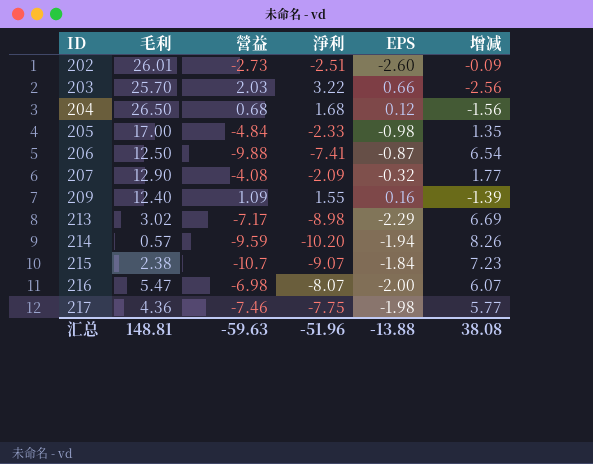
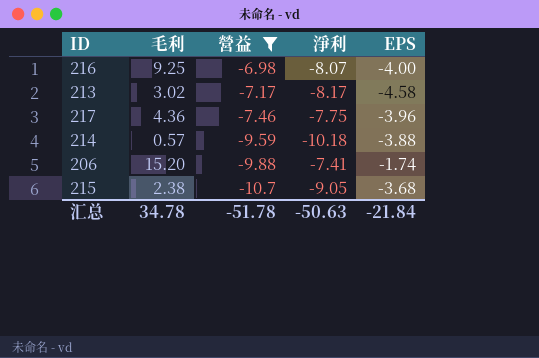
filter: none -> 營益 <= -6.98
row order: ID ascending -> 營益 descending
column 增减 | formula: [EPS] - [淨利] -> none
216 | 毛利: 5.47 -> 9.25
216 | EPS: -2.00 -> -4.00
213 | 淨利: -8.98 -> -8.17
213 | EPS: -2.29 -> -4.58
217 | EPS: -1.98 -> -3.96
214 | 淨利: -10.20 -> -10.18
214 | EPS: -1.94 -> -3.88
206 | 毛利: 12.50 -> 15.20
206 | EPS: -0.87 -> -1.74
215 | 淨利: -9.07 -> -9.05
215 | EPS: -1.84 -> -3.68
汇总 | 毛利: 148.81 -> 34.78
汇总 | 營益: -59.63 -> -51.78
汇总 | 淨利: -51.96 -> -50.63
汇总 | EPS: -13.88 -> -21.84

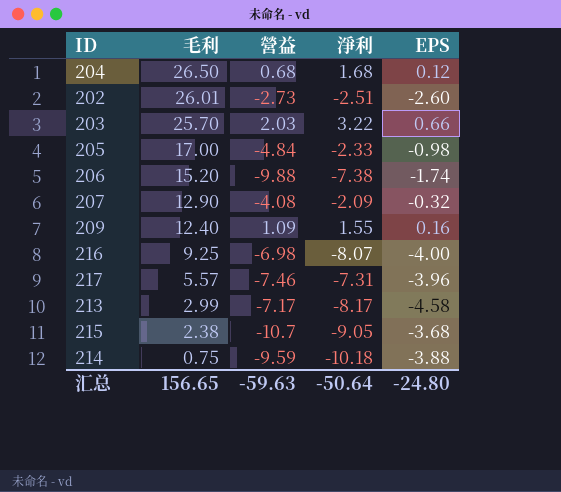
filter: 營益 <= -6.98 -> none
row order: 營益 descending -> 毛利 descending
206 | 淨利: -7.41 -> -7.38
217 | 毛利: 4.36 -> 5.57
217 | 淨利: -7.75 -> -7.31
213 | 毛利: 3.02 -> 2.99
214 | 毛利: 0.57 -> 0.75
汇总 | 毛利: 34.78 -> 156.65
汇总 | 營益: -51.78 -> -59.63
汇总 | 淨利: -50.63 -> -50.64
汇总 | EPS: -21.84 -> -24.80

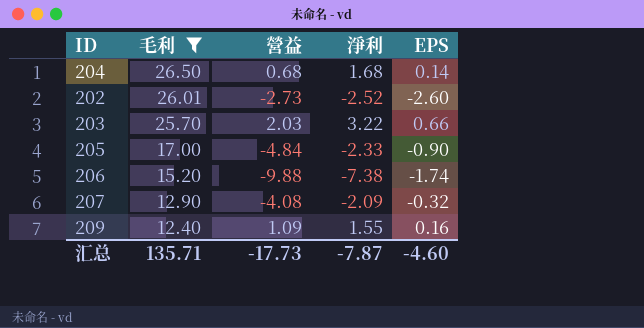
filter: none -> 毛利 >= 12.40
204 | EPS: 0.12 -> 0.14
202 | 淨利: -2.51 -> -2.52
205 | EPS: -0.98 -> -0.90
汇总 | 毛利: 156.65 -> 135.71
汇总 | 營益: -59.63 -> -17.73
汇总 | 淨利: -50.64 -> -7.87
汇总 | EPS: -24.80 -> -4.60

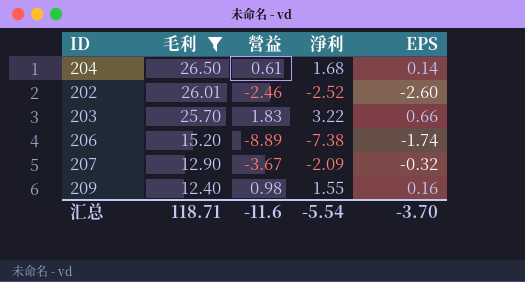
row 205: 17.00 | -4.84 | -2.33 | -0.90 -> none
204 | 營益: 0.68 -> 0.61
202 | 營益: -2.73 -> -2.46
203 | 營益: 2.03 -> 1.83
206 | 營益: -9.88 -> -8.89
207 | 營益: -4.08 -> -3.67
209 | 營益: 1.09 -> 0.98
汇总 | 毛利: 135.71 -> 118.71
汇总 | 營益: -17.73 -> -11.6
汇总 | 淨利: -7.87 -> -5.54
汇总 | EPS: -4.60 -> -3.70

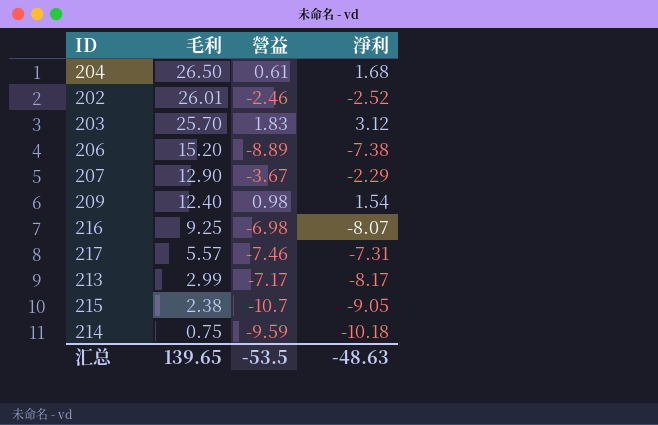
filter: 毛利 >= 12.40 -> none
column EPS | position: 5 -> none
203 | 淨利: 3.22 -> 3.12
207 | 淨利: -2.09 -> -2.29
209 | 淨利: 1.55 -> 1.54
汇总 | 毛利: 118.71 -> 139.65
汇总 | 營益: -11.6 -> -53.5
汇总 | 淨利: -5.54 -> -48.63

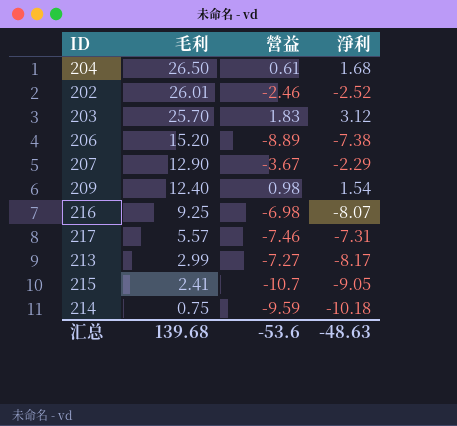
213 | 營益: -7.17 -> -7.27
215 | 毛利: 2.38 -> 2.41
汇总 | 毛利: 139.65 -> 139.68
汇总 | 營益: -53.5 -> -53.6

